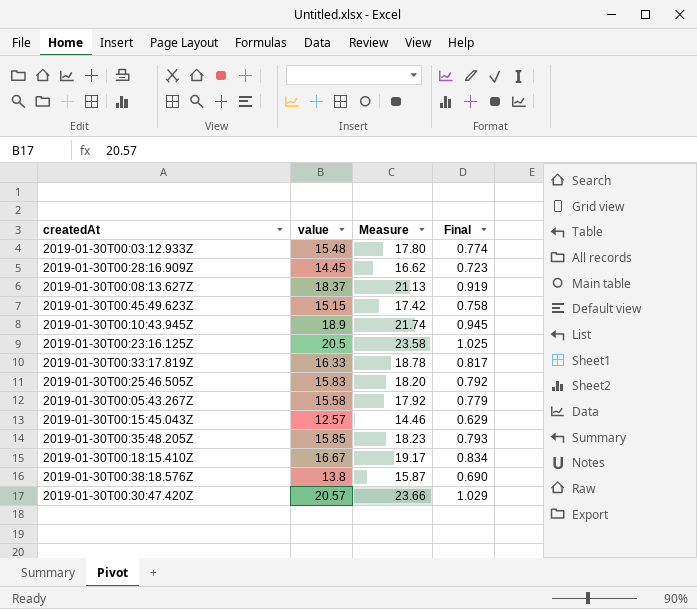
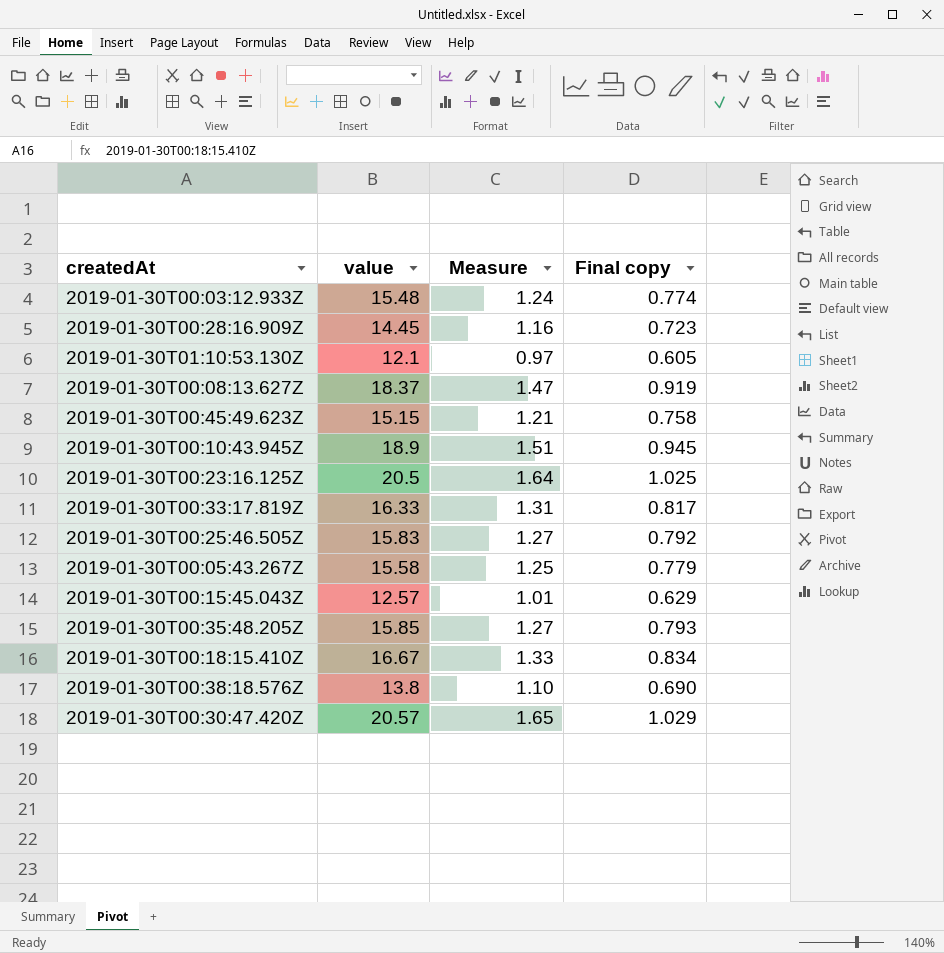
column Measure | formula: [value] * 1.15 -> [value] * 0.08
column name: Final -> Final copy
row 2019-01-30T01:10:53.130Z: none -> 12.1 | 0.97 | 0.605

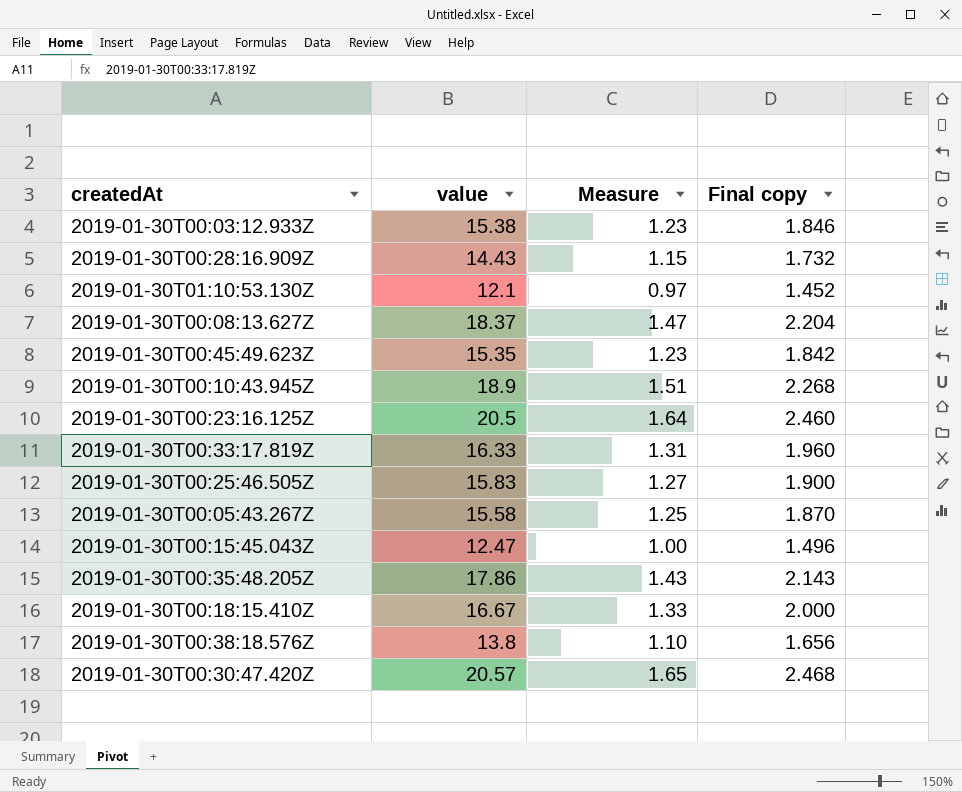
column Final copy | formula: [value] * 0.05 -> [value] * 0.12
2019-01-30T00:03:12.933Z | value: 15.48 -> 15.38
2019-01-30T00:03:12.933Z | Measure: 1.24 -> 1.23
2019-01-30T00:28:16.909Z | value: 14.45 -> 14.43
2019-01-30T00:28:16.909Z | Measure: 1.16 -> 1.15
2019-01-30T00:45:49.623Z | value: 15.15 -> 15.35
2019-01-30T00:45:49.623Z | Measure: 1.21 -> 1.23
2019-01-30T00:15:45.043Z | value: 12.57 -> 12.47
2019-01-30T00:15:45.043Z | Measure: 1.01 -> 1.00
2019-01-30T00:35:48.205Z | value: 15.85 -> 17.86
2019-01-30T00:35:48.205Z | Measure: 1.27 -> 1.43

